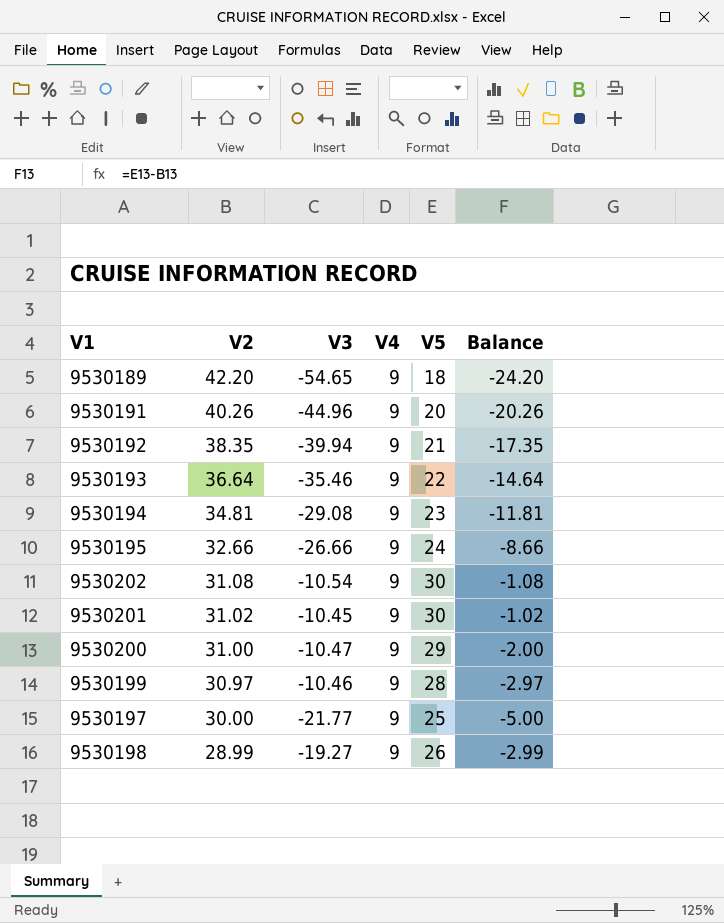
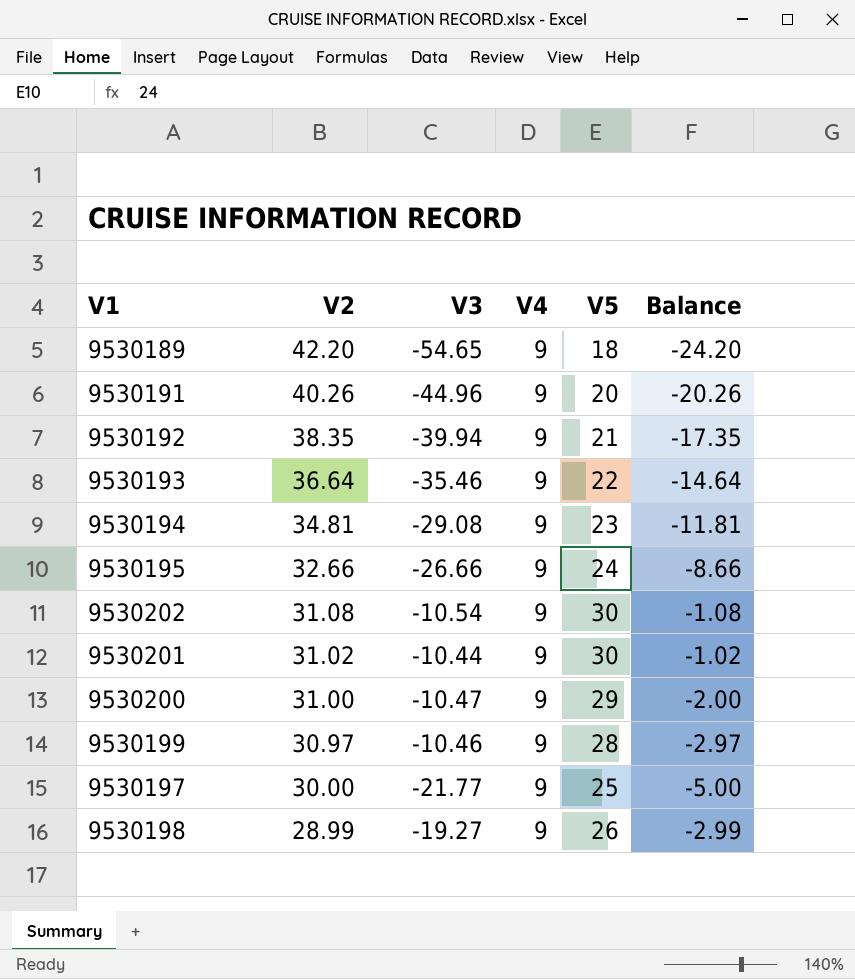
9530201 | V3: -10.45 -> -10.44

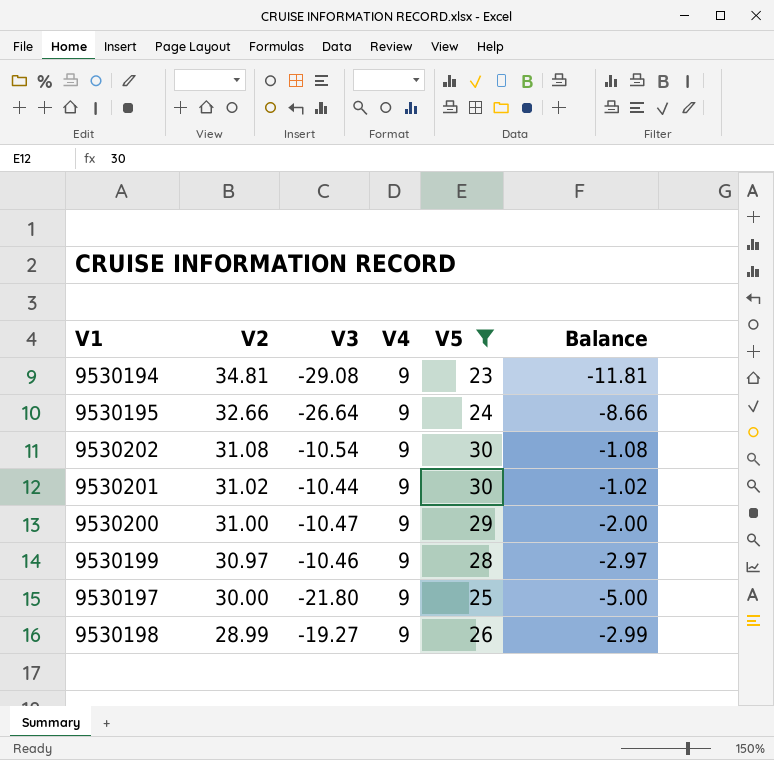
filter: none -> V5 >= 23
9530195 | V3: -26.66 -> -26.64
9530197 | V3: -21.77 -> -21.80

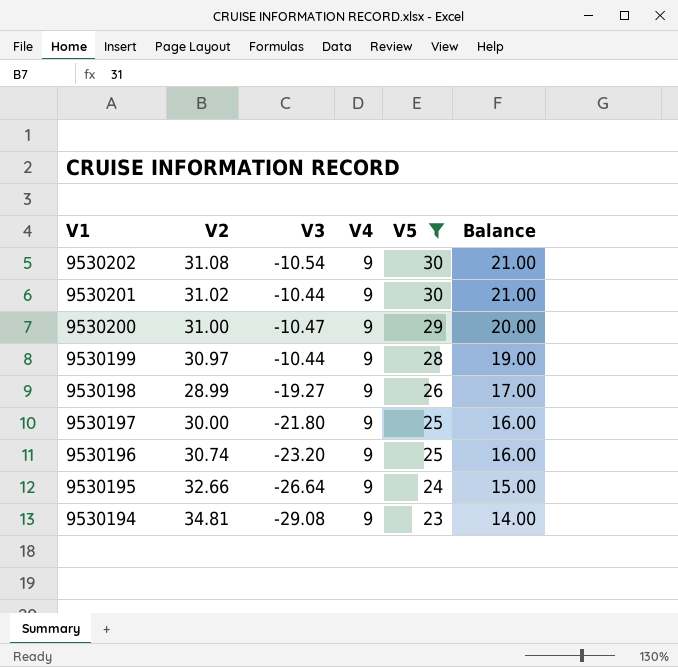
row order: V2 descending -> V1 descending
column Balance | formula: [V5] - [V2] -> [V5] - [V4]
9530199 | V3: -10.46 -> -10.44
row 9530196: none -> 30.74 | -23.20 | 9 | 25 | 16.00

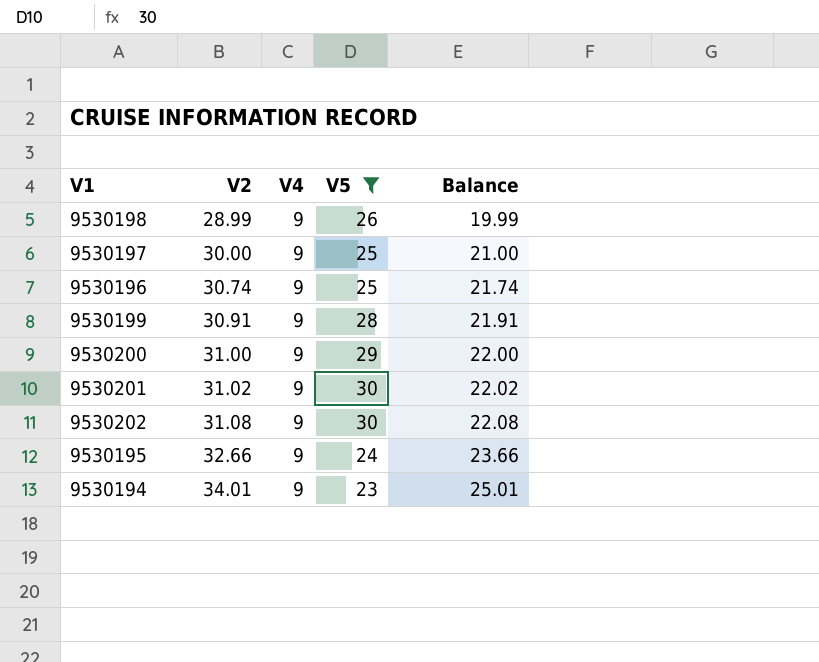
row order: V1 descending -> V2 ascending
column V3 | position: 3 -> none
column Balance | formula: [V5] - [V4] -> [V2] - [V4]
9530199 | V2: 30.97 -> 30.91
9530194 | V2: 34.81 -> 34.01

